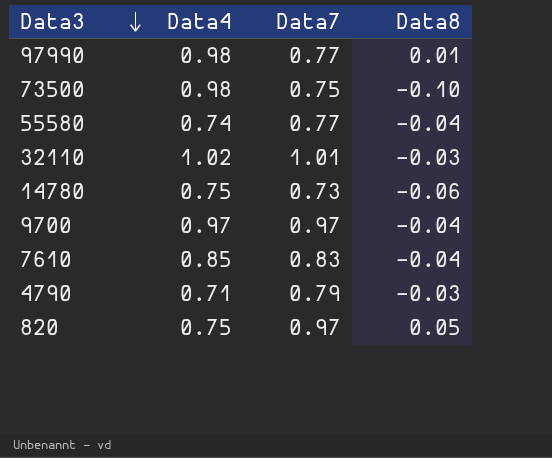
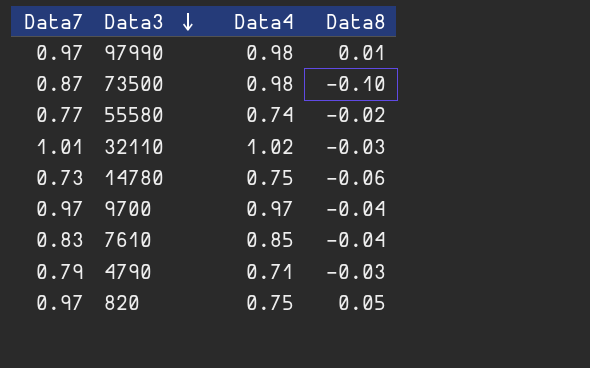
column Data7 | position: 3 -> 1
97990 | Data7: 0.77 -> 0.97
73500 | Data7: 0.75 -> 0.87
55580 | Data8: -0.04 -> -0.02

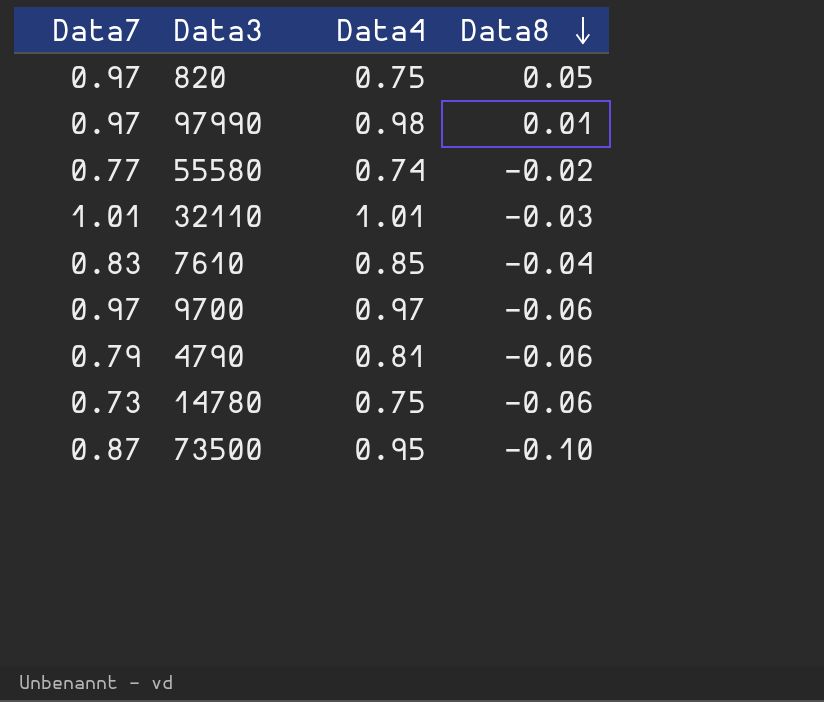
row order: Data3 descending -> Data8 descending
32110 | Data4: 1.02 -> 1.01
9700 | Data8: -0.04 -> -0.06
4790 | Data4: 0.71 -> 0.81
4790 | Data8: -0.03 -> -0.06
73500 | Data4: 0.98 -> 0.95

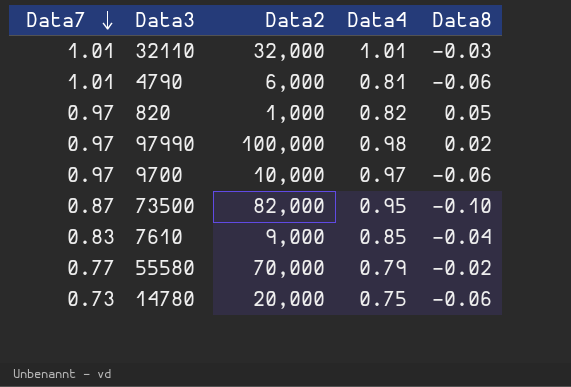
row order: Data8 descending -> Data7 descending
column Data2 | position: none -> 3
4790 | Data7: 0.79 -> 1.01
820 | Data4: 0.75 -> 0.82
97990 | Data8: 0.01 -> 0.02
55580 | Data4: 0.74 -> 0.79

